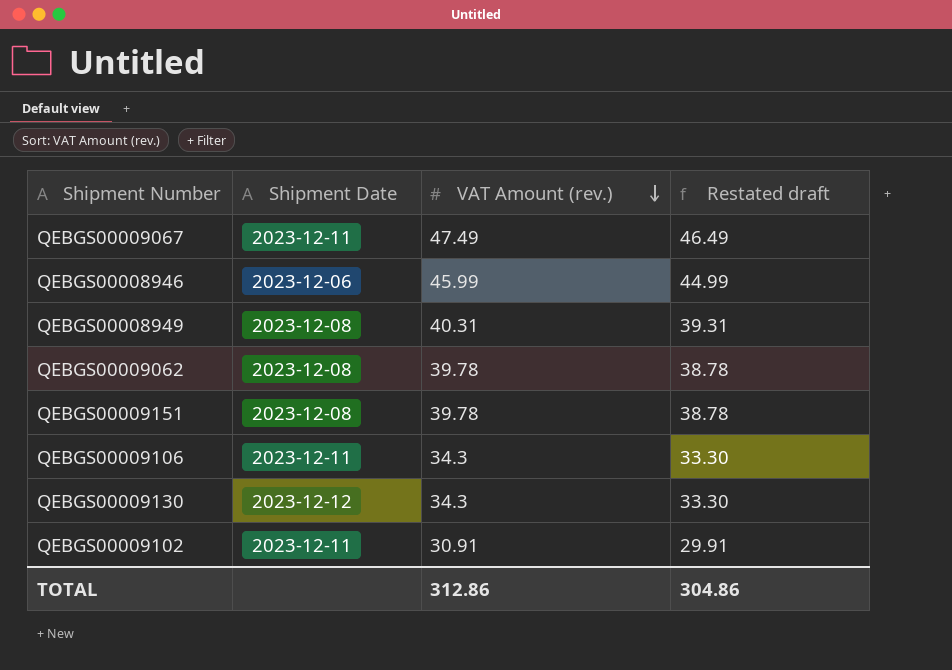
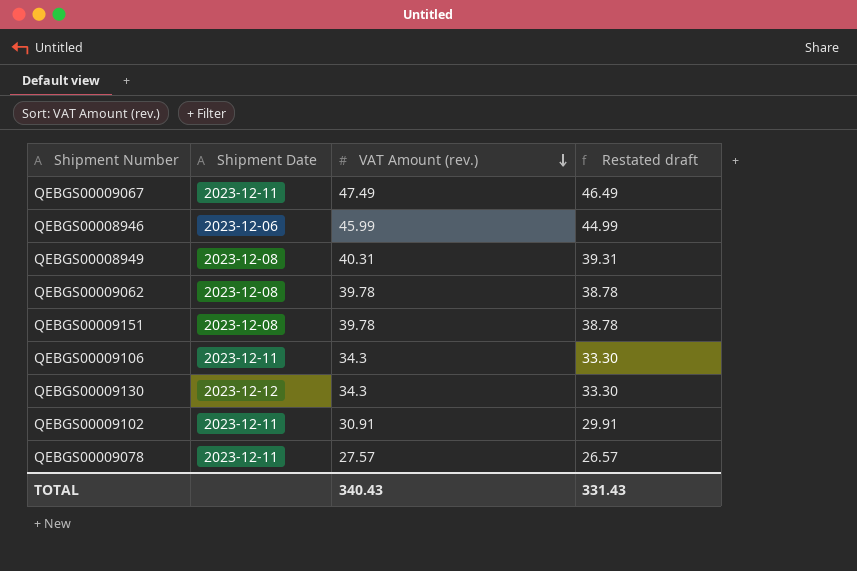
row QEBGS00009078: none -> 2023-12-11 | 27.57 | 26.57
TOTAL | VAT Amount (rev.): 312.86 -> 340.43
TOTAL | Restated draft: 304.86 -> 331.43

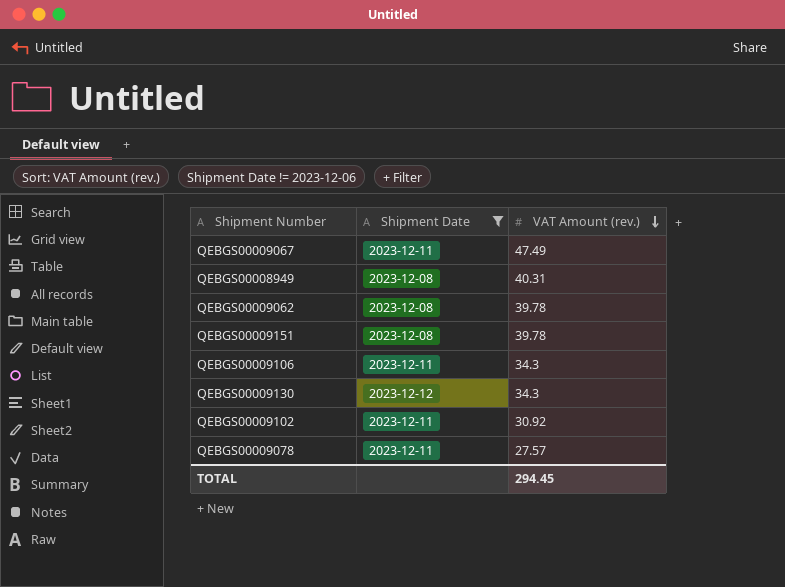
filter: none -> Shipment Date != 2023-12-06
column Restated draft | formula: [VAT Amount (rev.)] - 1 -> none
QEBGS00009102 | VAT Amount (rev.): 30.91 -> 30.92
TOTAL | VAT Amount (rev.): 340.43 -> 294.45

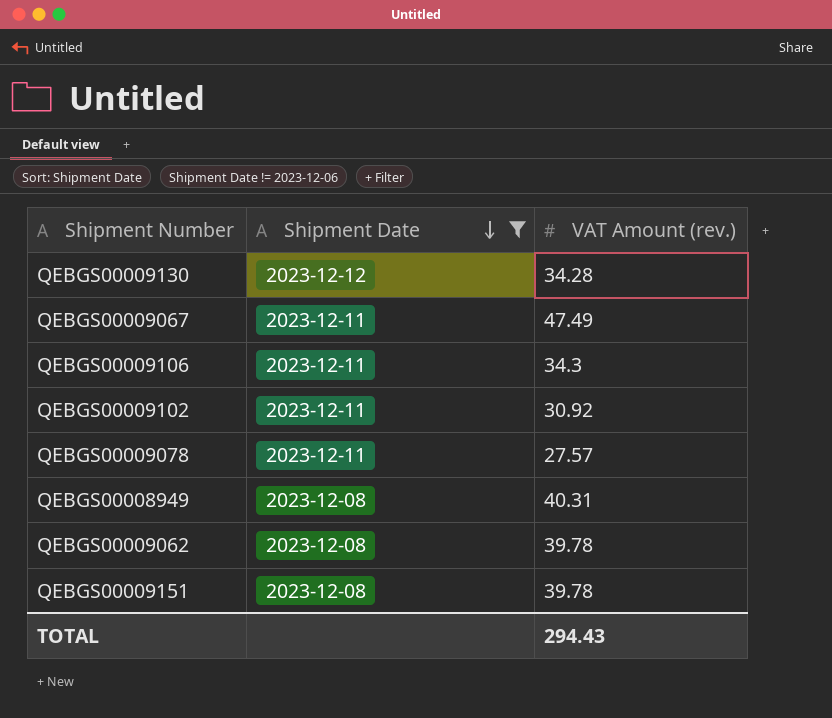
row order: VAT Amount (rev.) descending -> Shipment Date descending
QEBGS00009130 | VAT Amount (rev.): 34.3 -> 34.28
TOTAL | VAT Amount (rev.): 294.45 -> 294.43

